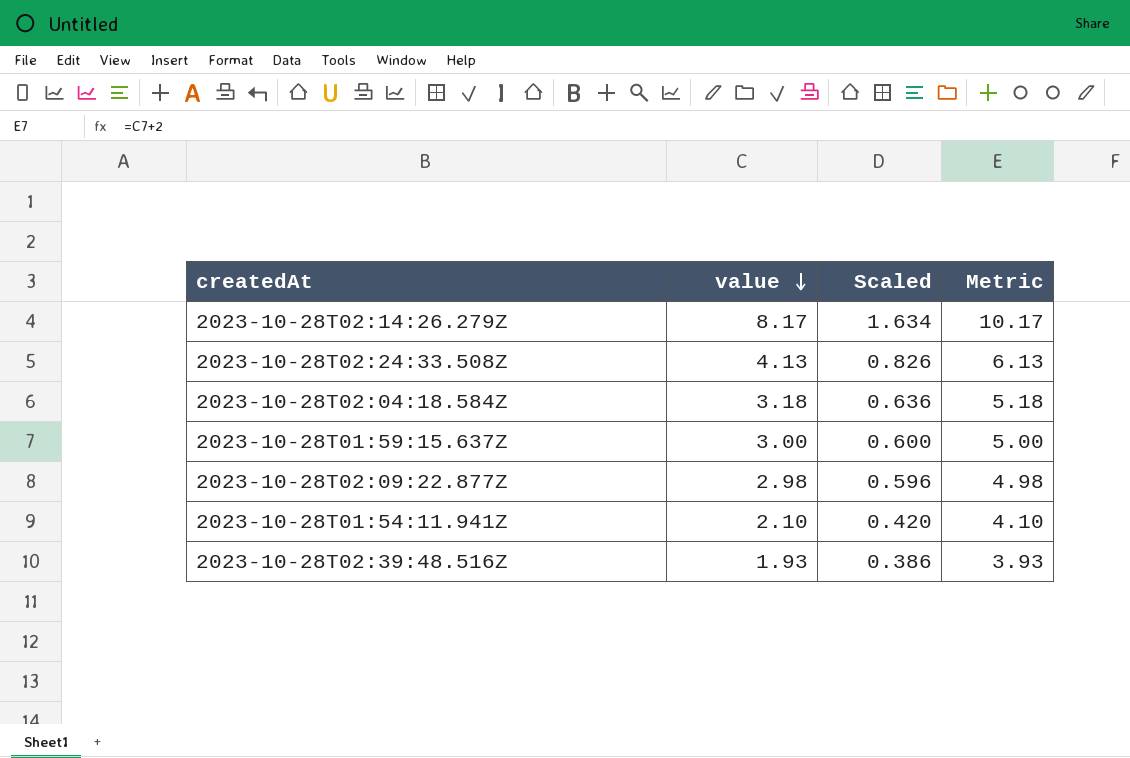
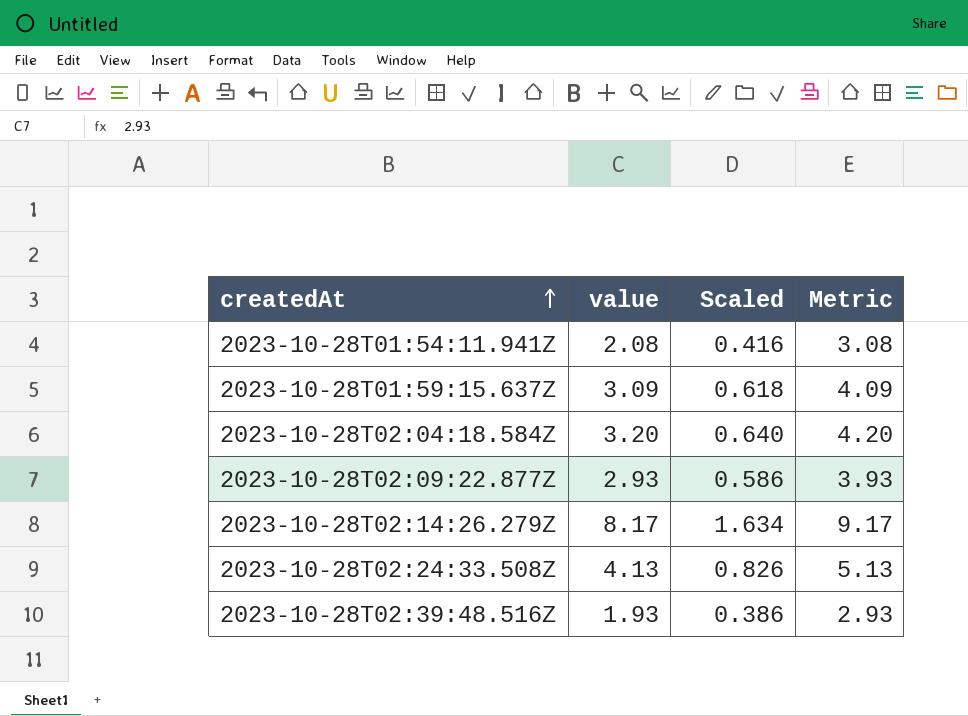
row order: value descending -> createdAt ascending
column Metric | formula: [value] + 2 -> [value] + 1
2023-10-28T01:54:11.941Z | value: 2.10 -> 2.08
2023-10-28T01:54:11.941Z | Scaled: 0.420 -> 0.416
2023-10-28T01:59:15.637Z | value: 3.00 -> 3.09
2023-10-28T01:59:15.637Z | Scaled: 0.600 -> 0.618
2023-10-28T02:04:18.584Z | value: 3.18 -> 3.20
2023-10-28T02:04:18.584Z | Scaled: 0.636 -> 0.640
2023-10-28T02:09:22.877Z | value: 2.98 -> 2.93
2023-10-28T02:09:22.877Z | Scaled: 0.596 -> 0.586

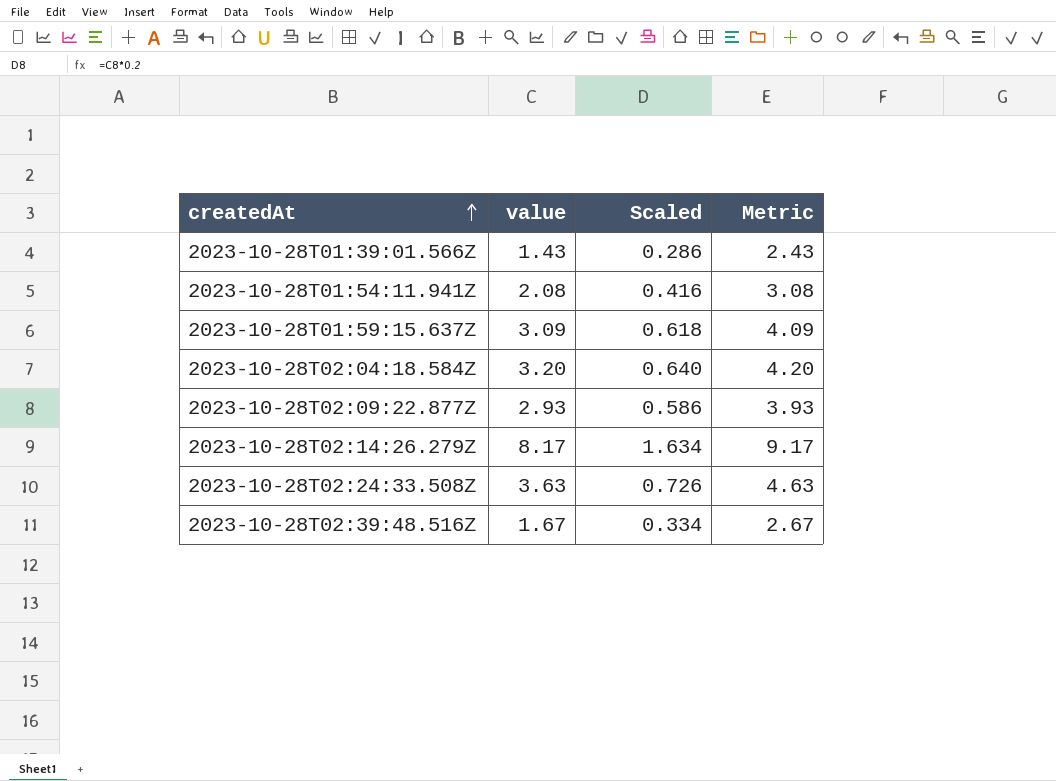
row 2023-10-28T01:39:01.566Z: none -> 1.43 | 0.286 | 2.43
2023-10-28T02:24:33.508Z | value: 4.13 -> 3.63
2023-10-28T02:24:33.508Z | Scaled: 0.826 -> 0.726
2023-10-28T02:24:33.508Z | Metric: 5.13 -> 4.63
2023-10-28T02:39:48.516Z | value: 1.93 -> 1.67
2023-10-28T02:39:48.516Z | Scaled: 0.386 -> 0.334
2023-10-28T02:39:48.516Z | Metric: 2.93 -> 2.67

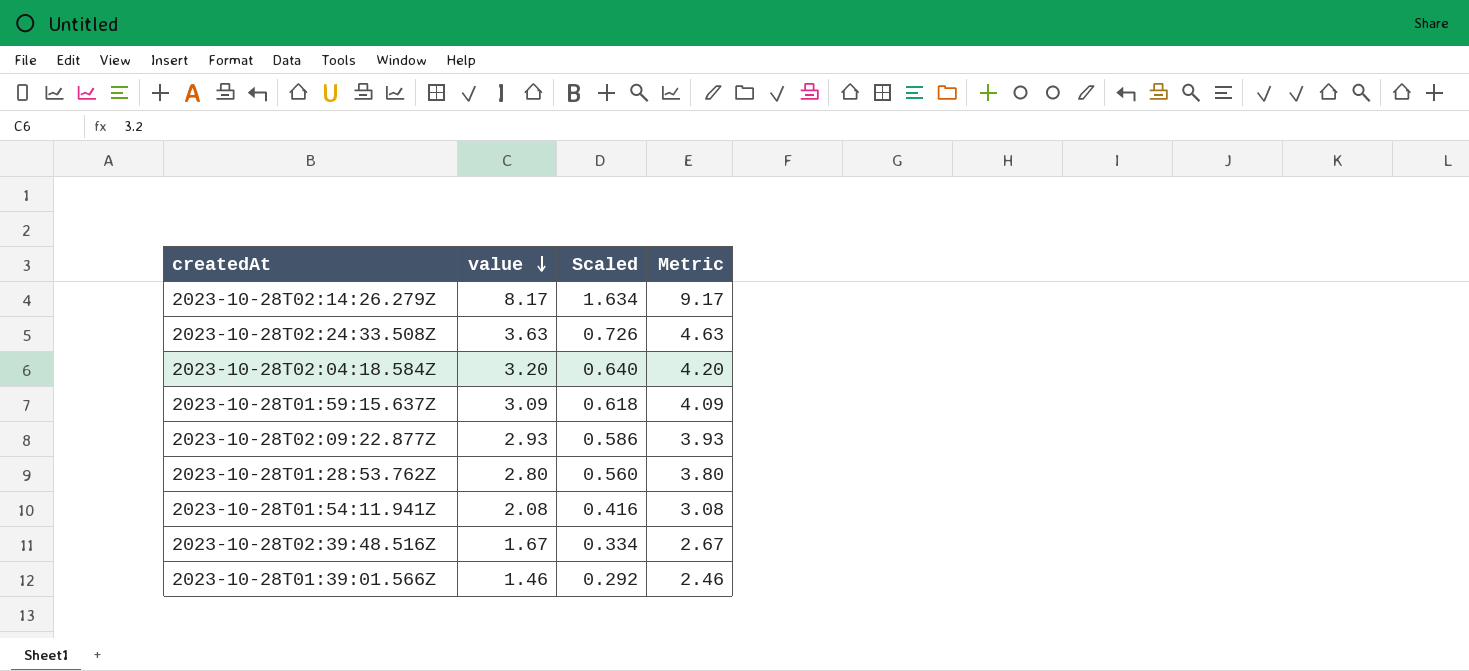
row order: createdAt ascending -> value descending
row 2023-10-28T01:28:53.762Z: none -> 2.80 | 0.560 | 3.80
2023-10-28T01:39:01.566Z | value: 1.43 -> 1.46
2023-10-28T01:39:01.566Z | Scaled: 0.286 -> 0.292
2023-10-28T01:39:01.566Z | Metric: 2.43 -> 2.46

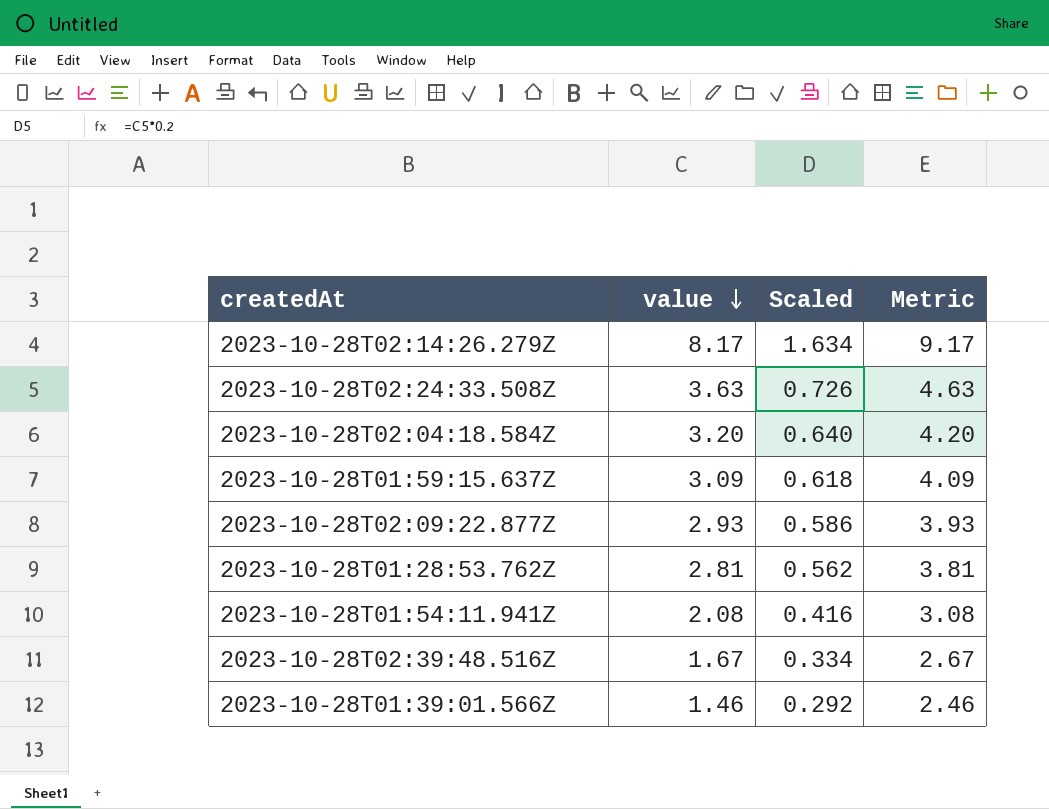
2023-10-28T01:28:53.762Z | value: 2.80 -> 2.81
2023-10-28T01:28:53.762Z | Scaled: 0.560 -> 0.562
2023-10-28T01:28:53.762Z | Metric: 3.80 -> 3.81

